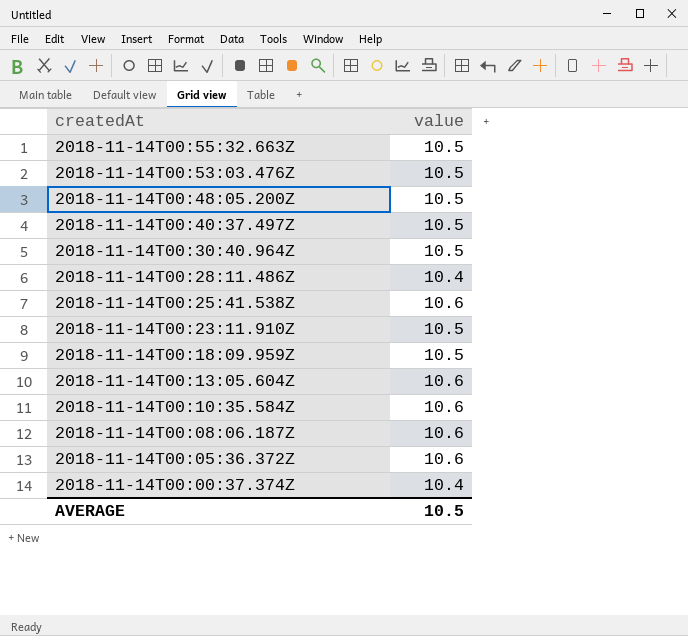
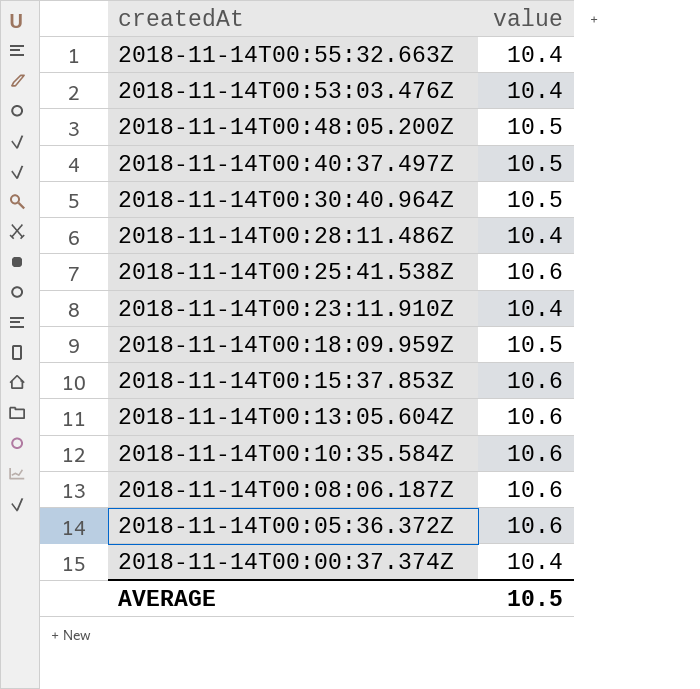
2018-11-14T00:55:32.663Z | value: 10.5 -> 10.4
2018-11-14T00:53:03.476Z | value: 10.5 -> 10.4
2018-11-14T00:23:11.910Z | value: 10.5 -> 10.4
row 2018-11-14T00:15:37.853Z: none -> 10.6

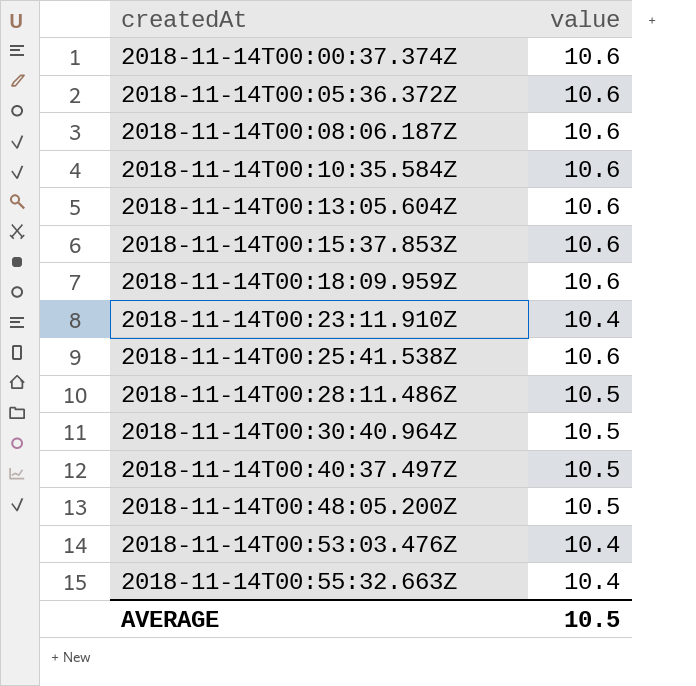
row order: createdAt descending -> createdAt ascending
2018-11-14T00:00:37.374Z | value: 10.4 -> 10.6
2018-11-14T00:18:09.959Z | value: 10.5 -> 10.6
2018-11-14T00:28:11.486Z | value: 10.4 -> 10.5

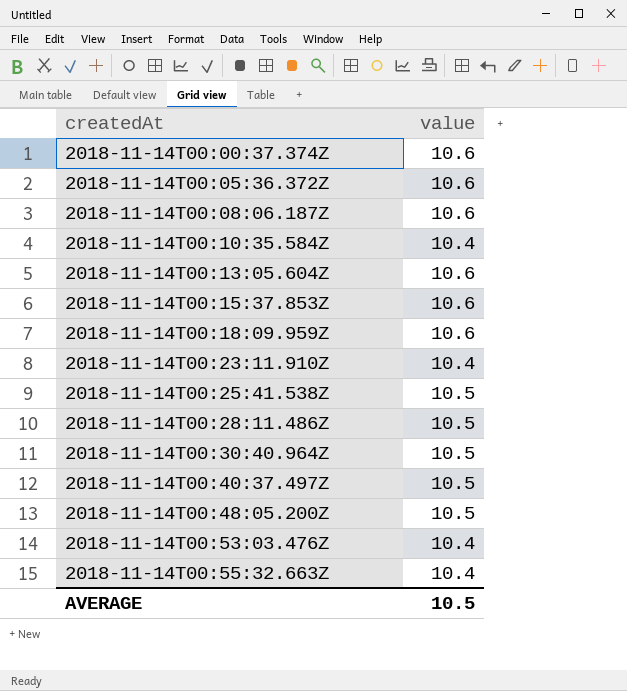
2018-11-14T00:10:35.584Z | value: 10.6 -> 10.4
2018-11-14T00:25:41.538Z | value: 10.6 -> 10.5

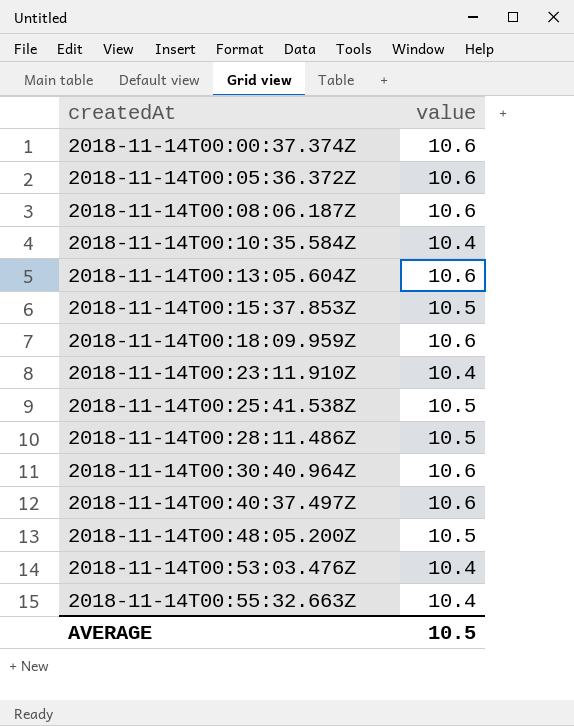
2018-11-14T00:15:37.853Z | value: 10.6 -> 10.5
2018-11-14T00:30:40.964Z | value: 10.5 -> 10.6
2018-11-14T00:40:37.497Z | value: 10.5 -> 10.6

